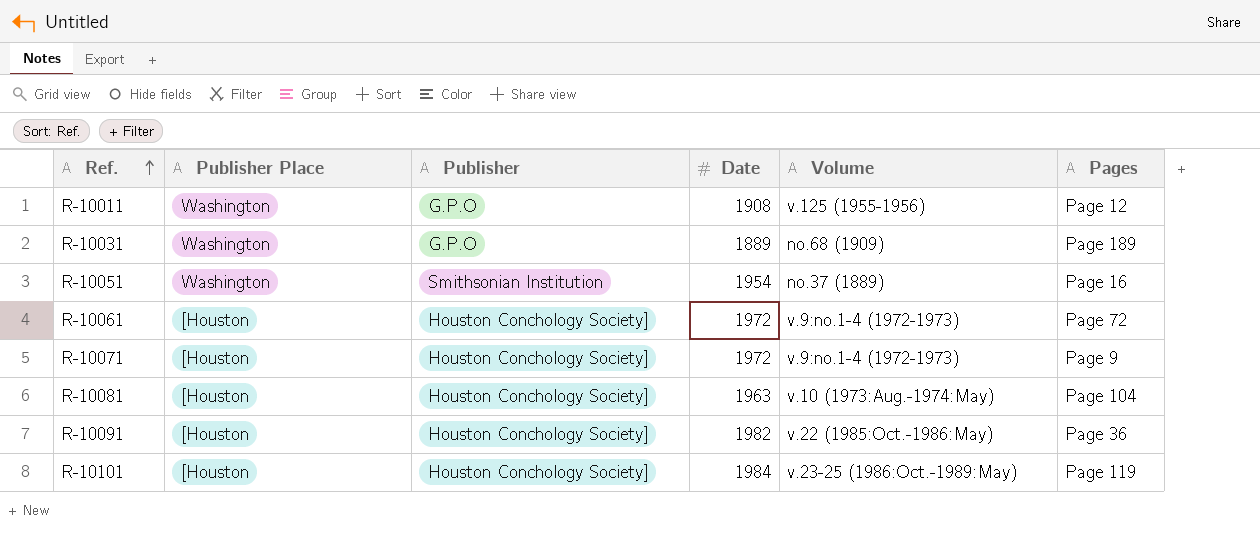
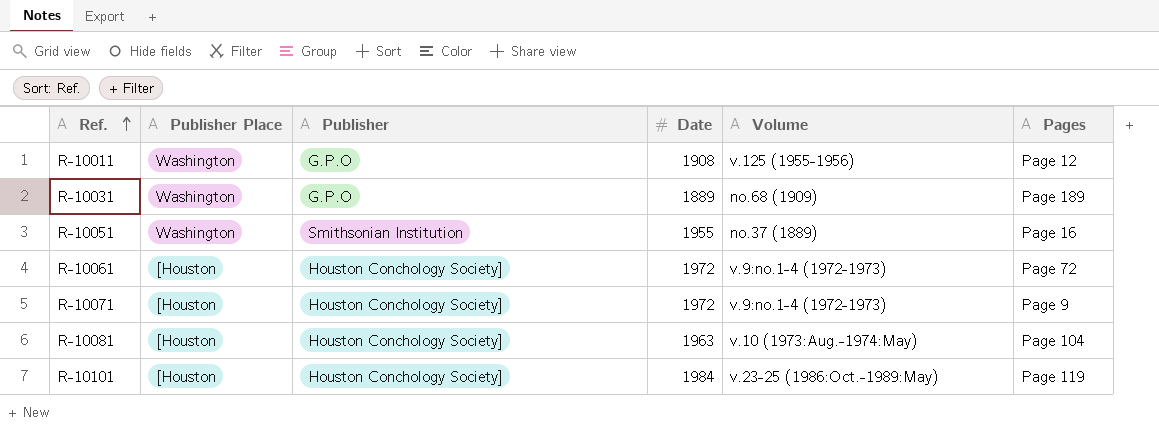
row R-10091: [Houston | Houston Conchology Society] | 1982 | v.22 (1985:Oct.-1986:May) | Page 36 -> none
R-10051 | Date: 1954 -> 1955

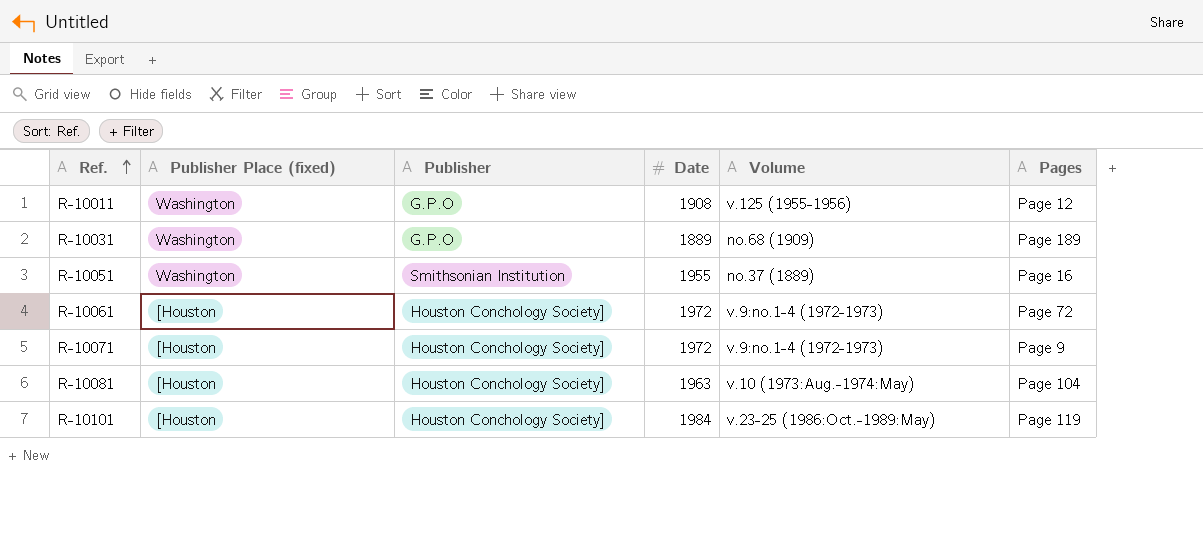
column name: Publisher Place -> Publisher Place (fixed)

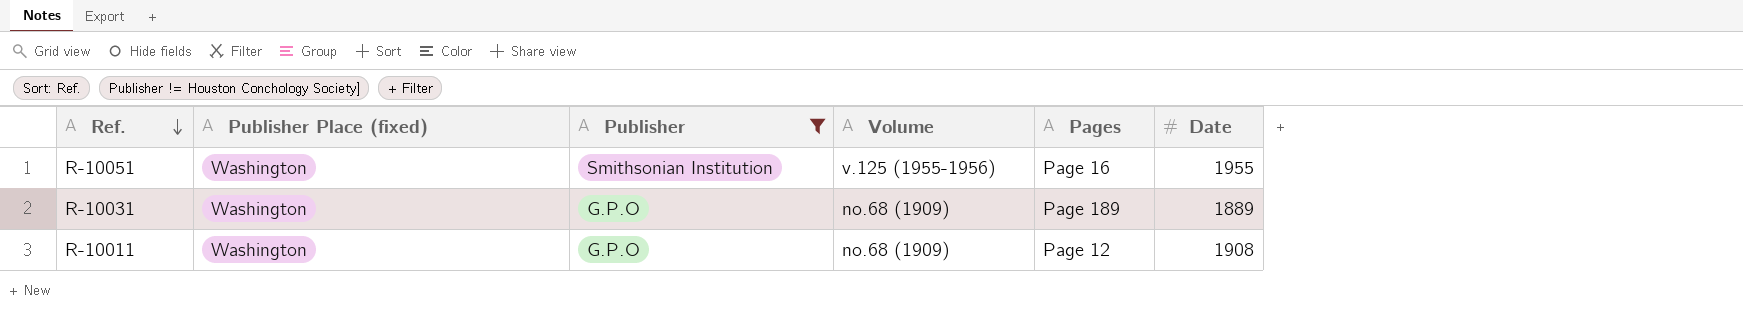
filter: none -> Publisher != Houston Conchology Society]
row order: Ref. ascending -> Ref. descending
column Date | position: 4 -> 6
R-10051 | Volume: no.37 (1889) -> v.125 (1955-1956)
R-10011 | Volume: v.125 (1955-1956) -> no.68 (1909)

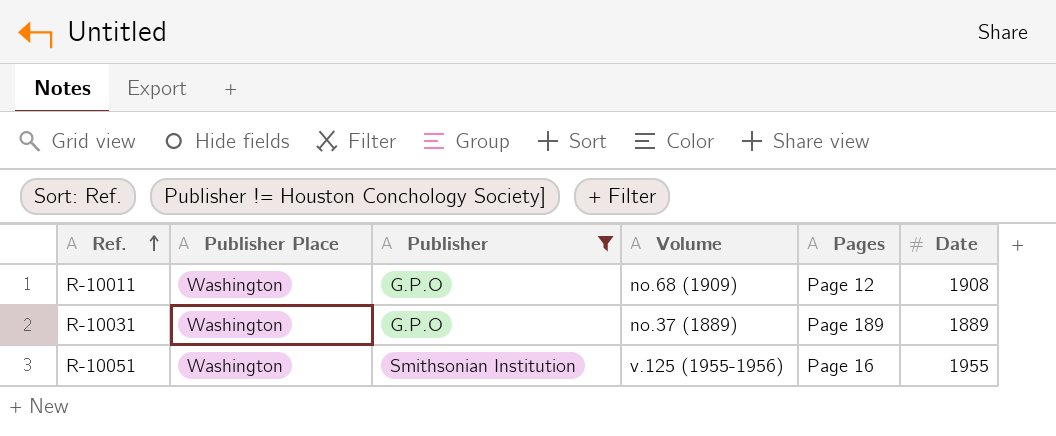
row order: Ref. descending -> Ref. ascending
column name: Publisher Place (fixed) -> Publisher Place
R-10031 | Volume: no.68 (1909) -> no.37 (1889)

